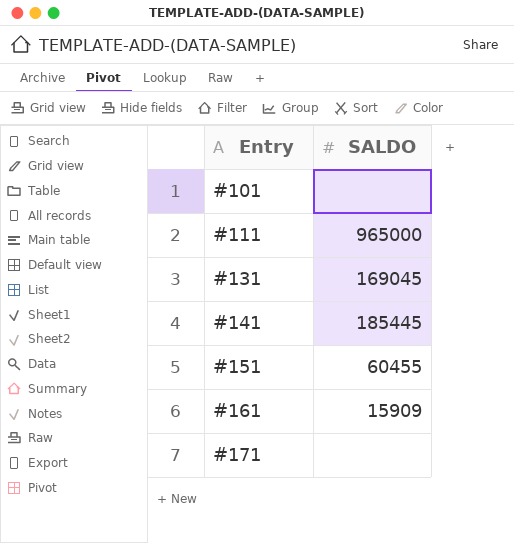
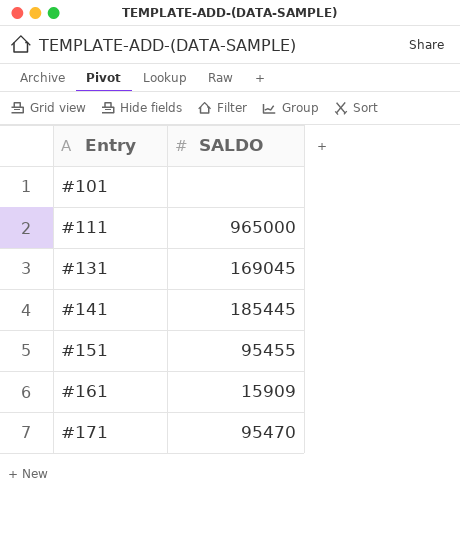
#151 | SALDO: 60455 -> 95455
#171 | SALDO: none -> 95470

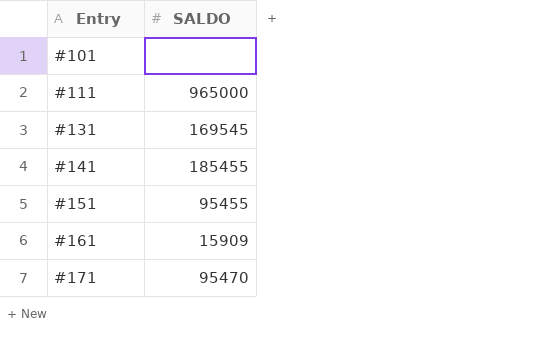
#131 | SALDO: 169045 -> 169545
#141 | SALDO: 185445 -> 185455

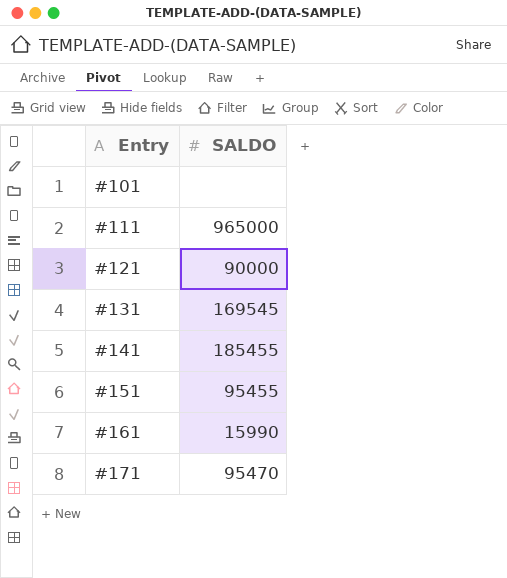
row #121: none -> 90000
#161 | SALDO: 15909 -> 15990

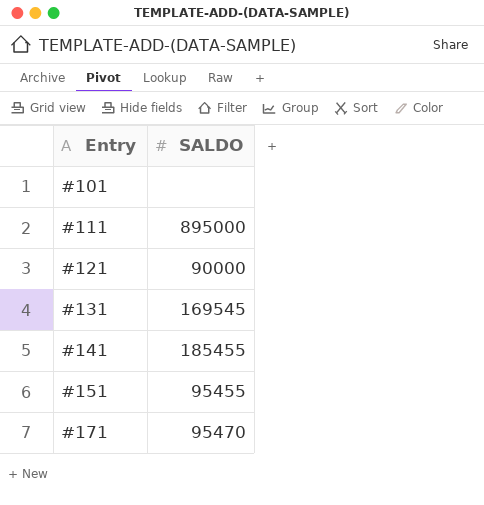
row #161: 15990 -> none
#111 | SALDO: 965000 -> 895000

